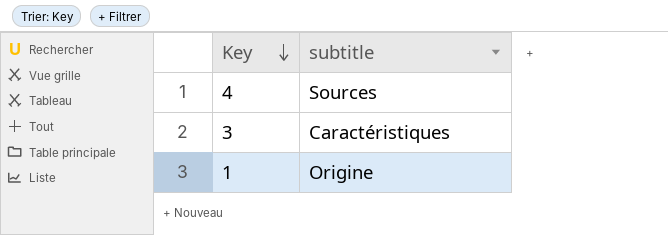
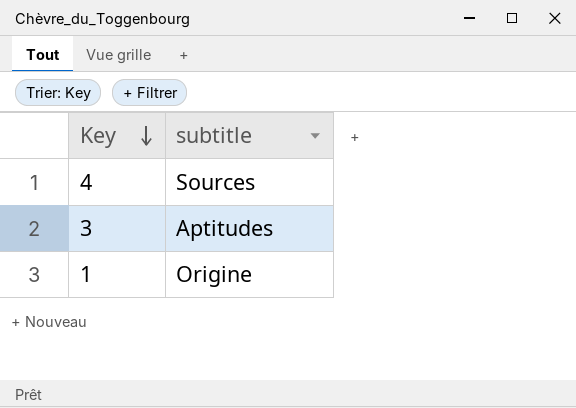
3 | subtitle: Caractéristiques -> Aptitudes

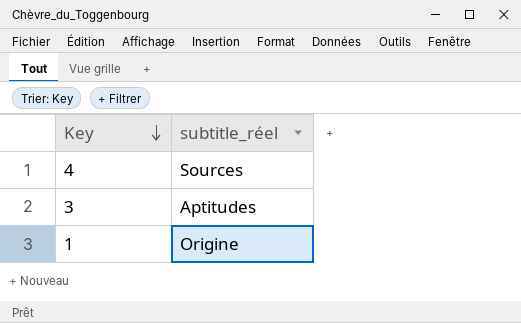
column name: subtitle -> subtitle_réel

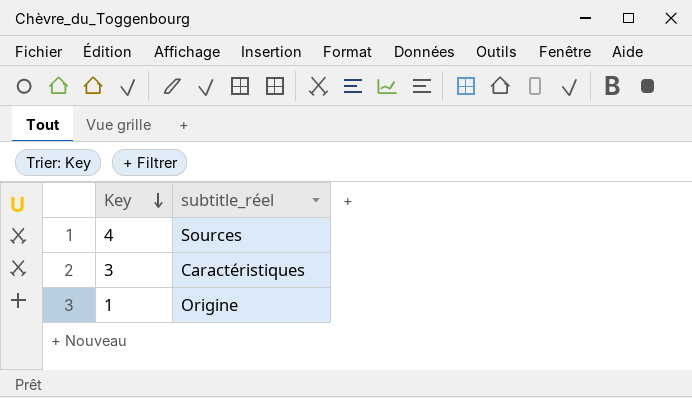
3 | subtitle_réel: Aptitudes -> Caractéristiques

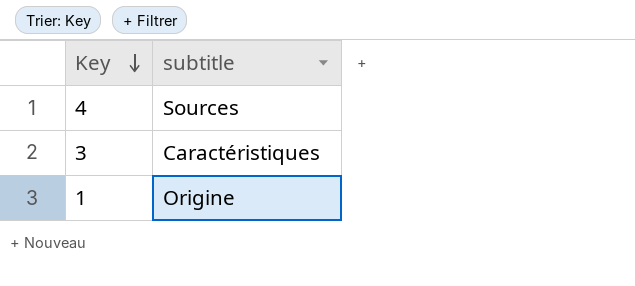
column name: subtitle_réel -> subtitle

